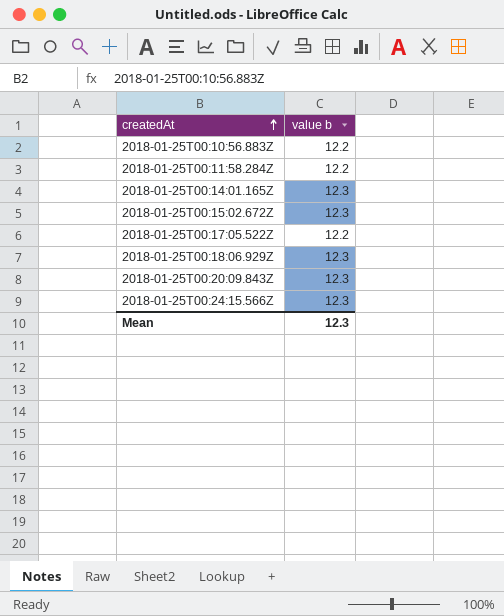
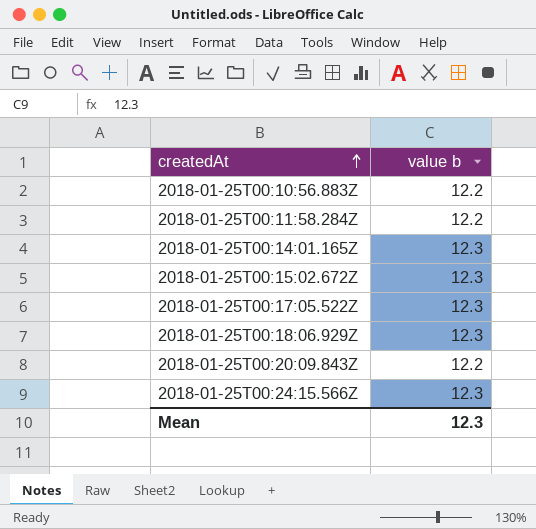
2018-01-25T00:17:05.522Z | value b: 12.2 -> 12.3
2018-01-25T00:20:09.843Z | value b: 12.3 -> 12.2

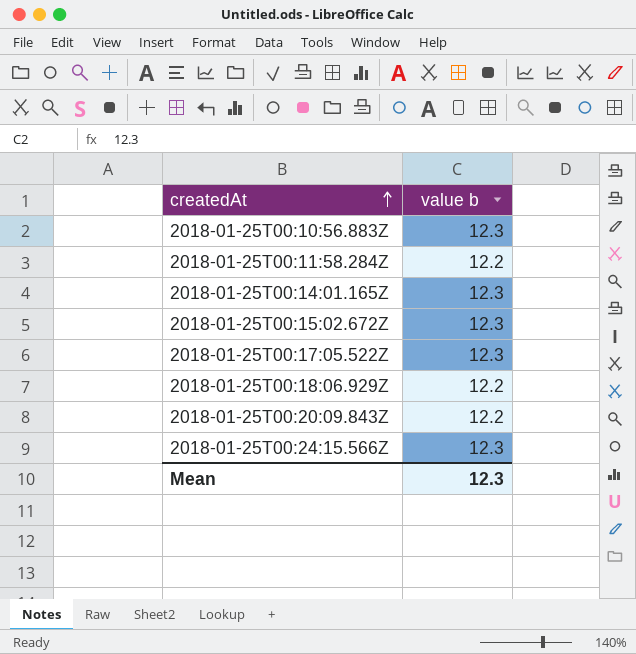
2018-01-25T00:10:56.883Z | value b: 12.2 -> 12.3
2018-01-25T00:18:06.929Z | value b: 12.3 -> 12.2

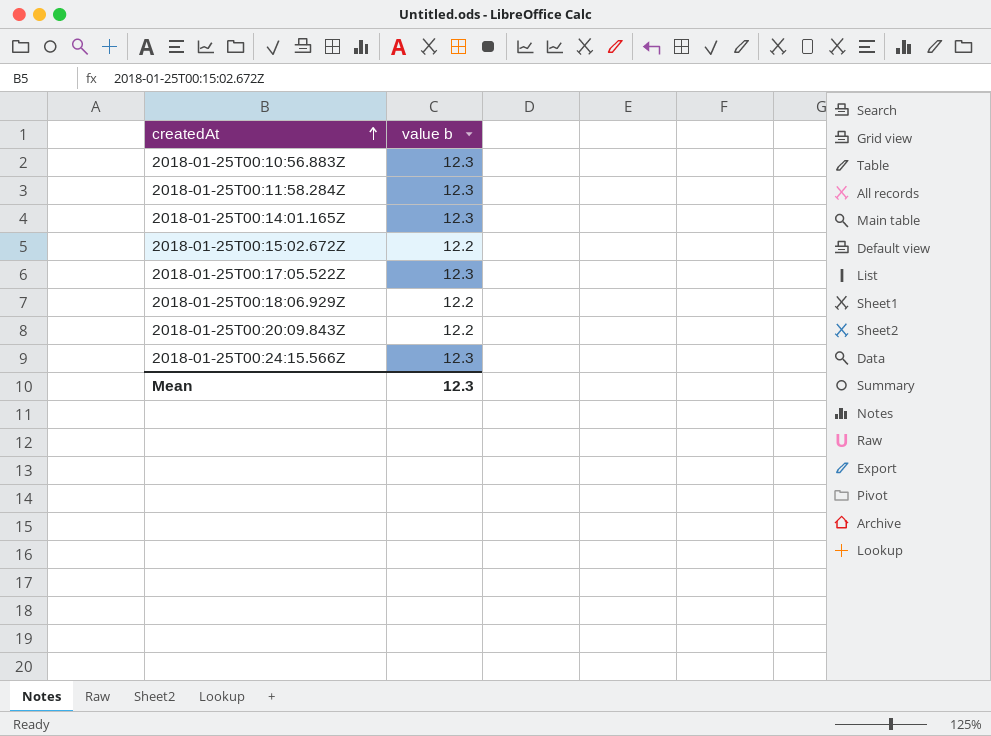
2018-01-25T00:11:58.284Z | value b: 12.2 -> 12.3
2018-01-25T00:15:02.672Z | value b: 12.3 -> 12.2

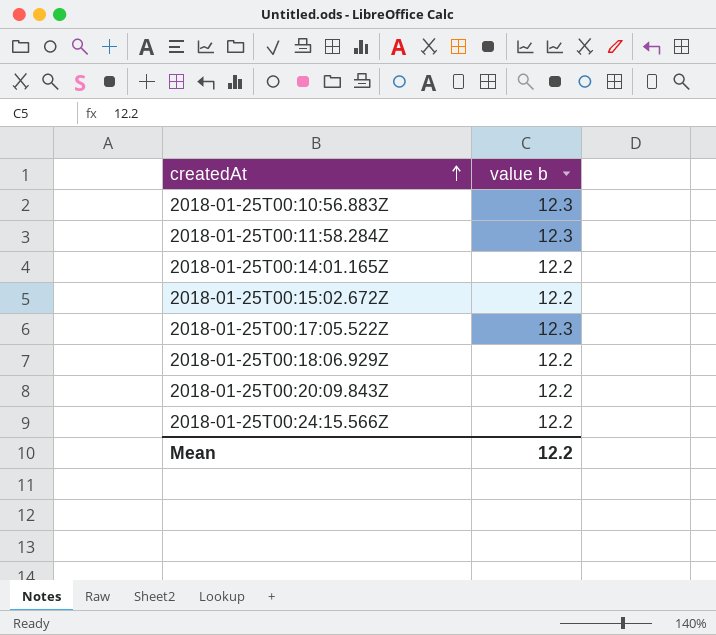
2018-01-25T00:14:01.165Z | value b: 12.3 -> 12.2
2018-01-25T00:24:15.566Z | value b: 12.3 -> 12.2
Mean | value b: 12.3 -> 12.2

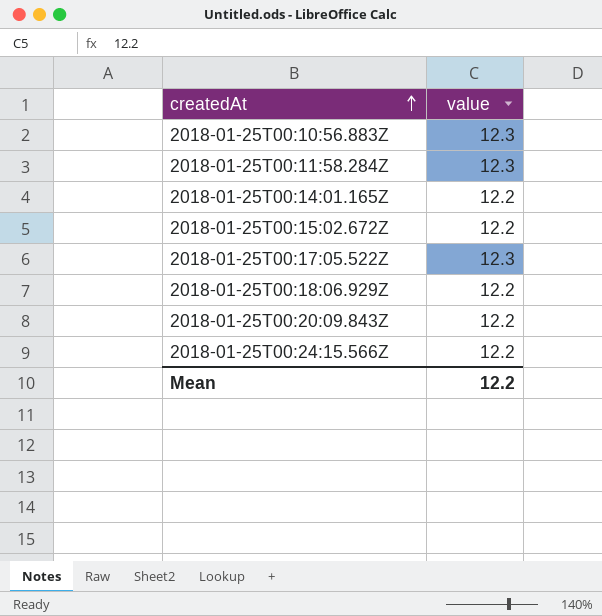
column name: value b -> value

